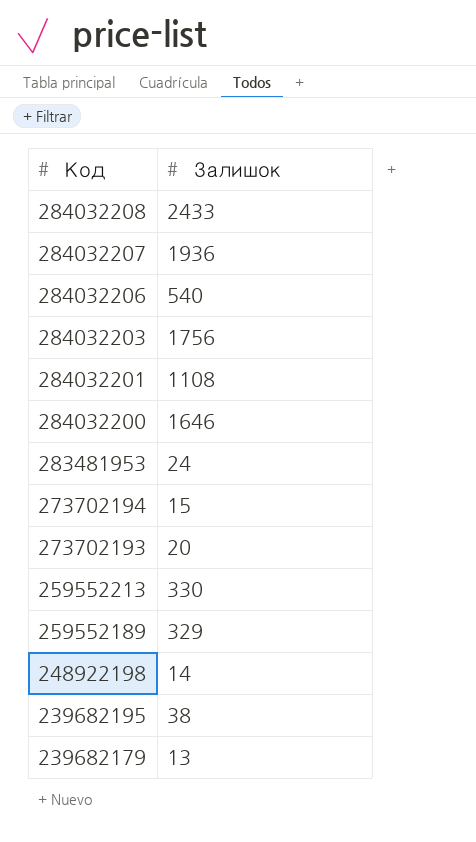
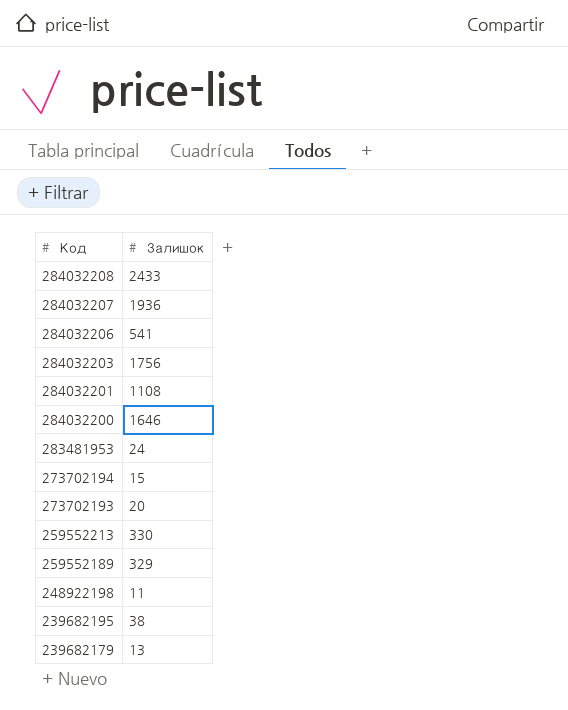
284032206 | Залишок: 540 -> 541
248922198 | Залишок: 14 -> 11

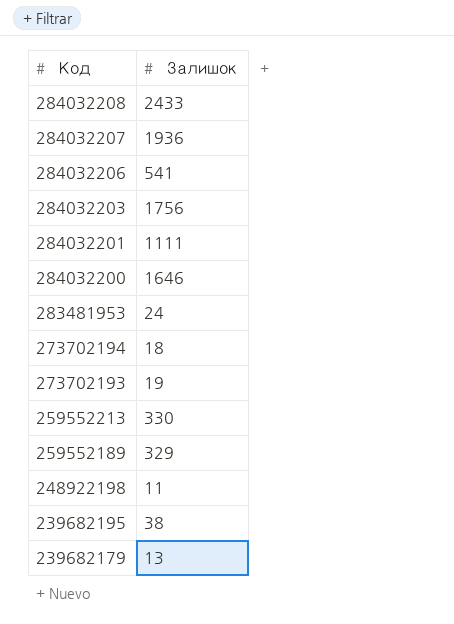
284032201 | Залишок: 1108 -> 1111
273702194 | Залишок: 15 -> 18
273702193 | Залишок: 20 -> 19

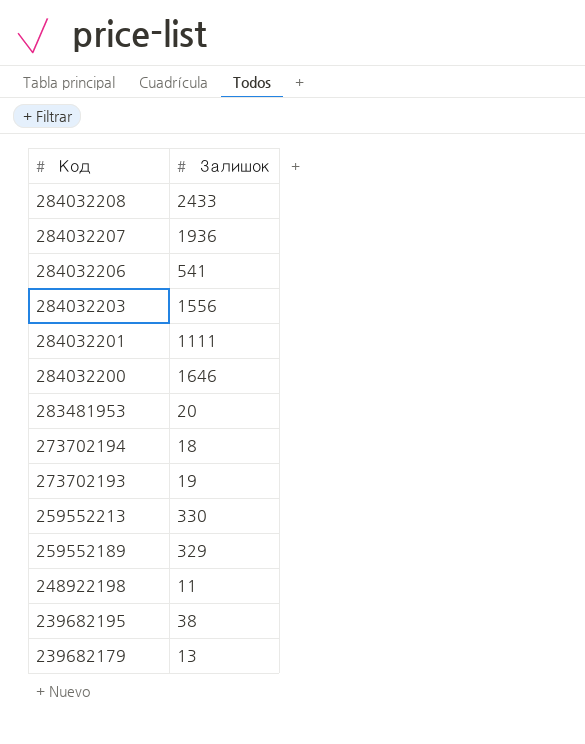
284032203 | Залишок: 1756 -> 1556
283481953 | Залишок: 24 -> 20

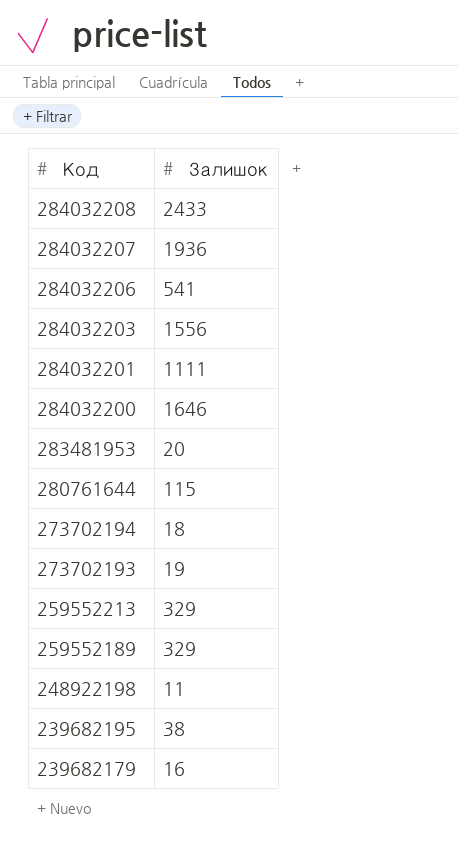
row 280761644: none -> 115
259552213 | Залишок: 330 -> 329
239682179 | Залишок: 13 -> 16

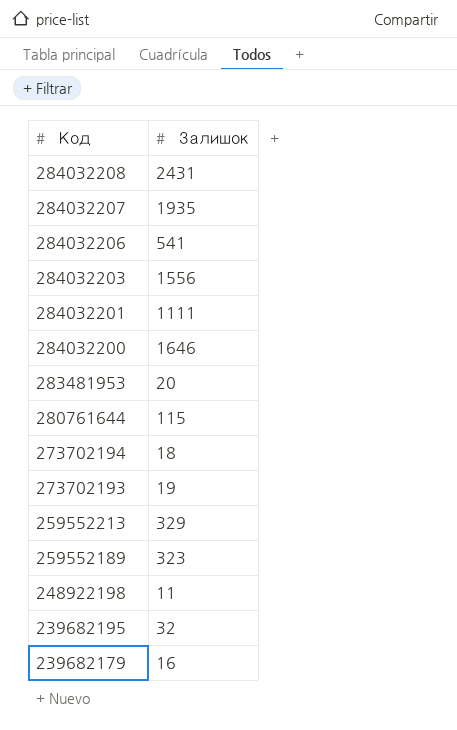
284032208 | Залишок: 2433 -> 2431
284032207 | Залишок: 1936 -> 1935
259552189 | Залишок: 329 -> 323
239682195 | Залишок: 38 -> 32

